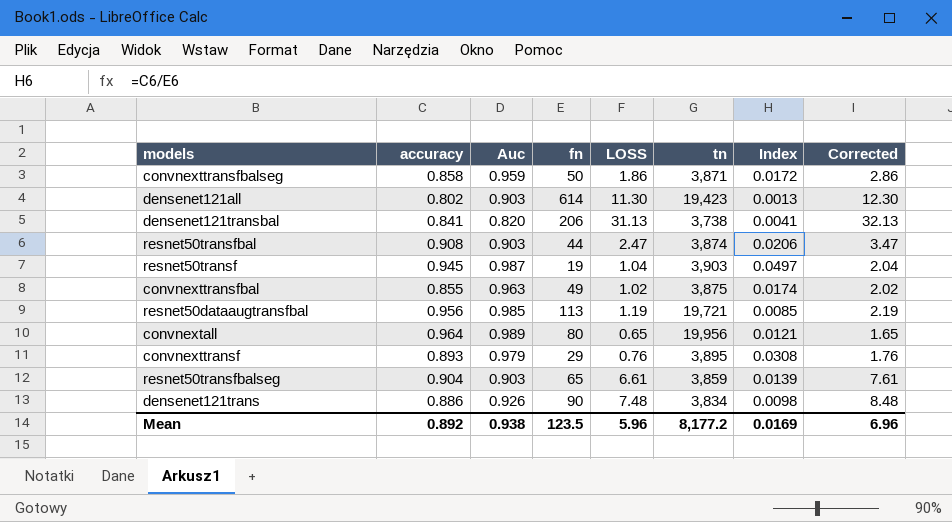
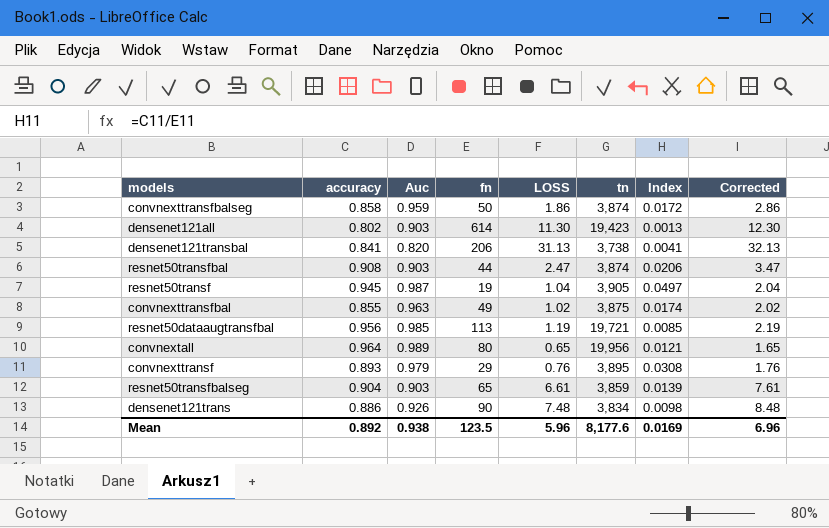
convnexttransfbalseg | tn: 3,871 -> 3,874
resnet50transf | tn: 3,903 -> 3,905
Mean | tn: 8,177.2 -> 8,177.6

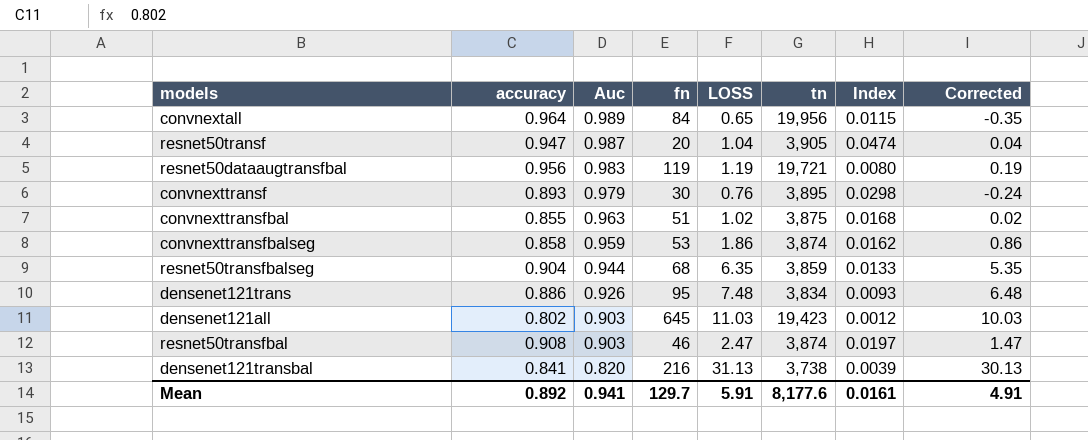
row order: none -> Auc descending
column Corrected | formula: [LOSS] + 1 -> [LOSS] - 1
convnextall | fn: 80 -> 84
convnextall | Index: 0.0121 -> 0.0115
resnet50transf | accuracy: 0.945 -> 0.947
resnet50transf | fn: 19 -> 20
resnet50transf | Index: 0.0497 -> 0.0474
resnet50dataaugtransfbal | Auc: 0.985 -> 0.983
resnet50dataaugtransfbal | fn: 113 -> 119
resnet50dataaugtransfbal | Index: 0.0085 -> 0.0080
convnexttransf | fn: 29 -> 30
convnexttransf | Index: 0.0308 -> 0.0298
convnexttransfbal | fn: 49 -> 51
convnexttransfbal | Index: 0.0174 -> 0.0168
convnexttransfbalseg | fn: 50 -> 53
convnexttransfbalseg | Index: 0.0172 -> 0.0162
resnet50transfbalseg | Auc: 0.903 -> 0.944
resnet50transfbalseg | fn: 65 -> 68
resnet50transfbalseg | LOSS: 6.61 -> 6.35
resnet50transfbalseg | Index: 0.0139 -> 0.0133
densenet121trans | fn: 90 -> 95
densenet121trans | Index: 0.0098 -> 0.0093
densenet121all | fn: 614 -> 645
densenet121all | LOSS: 11.30 -> 11.03
densenet121all | Index: 0.0013 -> 0.0012
resnet50transfbal | fn: 44 -> 46
resnet50transfbal | Index: 0.0206 -> 0.0197
densenet121transbal | fn: 206 -> 216
densenet121transbal | Index: 0.0041 -> 0.0039
Mean | Auc: 0.938 -> 0.941
Mean | fn: 123.5 -> 129.7
Mean | LOSS: 5.96 -> 5.91
Mean | Index: 0.0169 -> 0.0161
Mean | Corrected: 6.96 -> 4.91

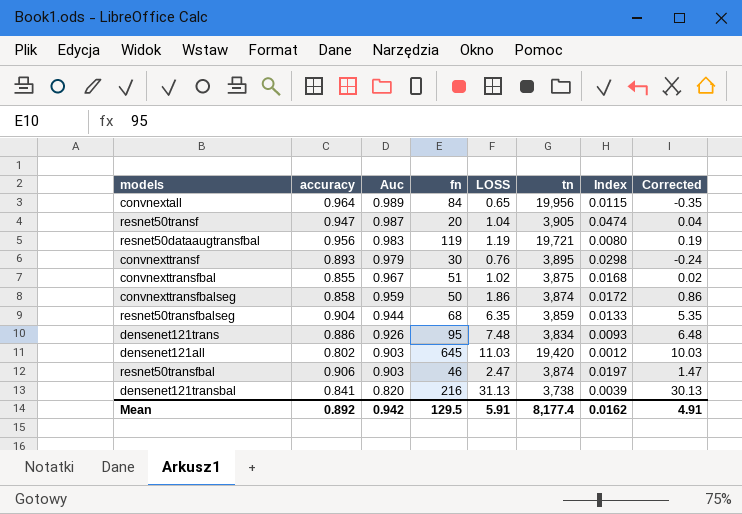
convnexttransfbal | Auc: 0.963 -> 0.967
convnexttransfbalseg | fn: 53 -> 50
convnexttransfbalseg | Index: 0.0162 -> 0.0172
densenet121all | tn: 19,423 -> 19,420
resnet50transfbal | accuracy: 0.908 -> 0.906
Mean | Auc: 0.941 -> 0.942
Mean | fn: 129.7 -> 129.5
Mean | tn: 8,177.6 -> 8,177.4
Mean | Index: 0.0161 -> 0.0162

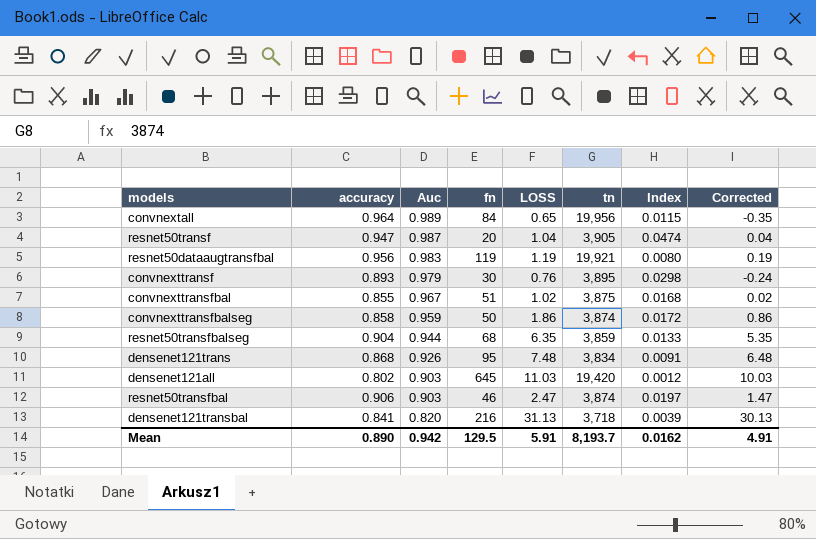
resnet50dataaugtransfbal | tn: 19,721 -> 19,921
densenet121trans | accuracy: 0.886 -> 0.868
densenet121trans | Index: 0.0093 -> 0.0091
densenet121transbal | tn: 3,738 -> 3,718
Mean | accuracy: 0.892 -> 0.890
Mean | tn: 8,177.4 -> 8,193.7

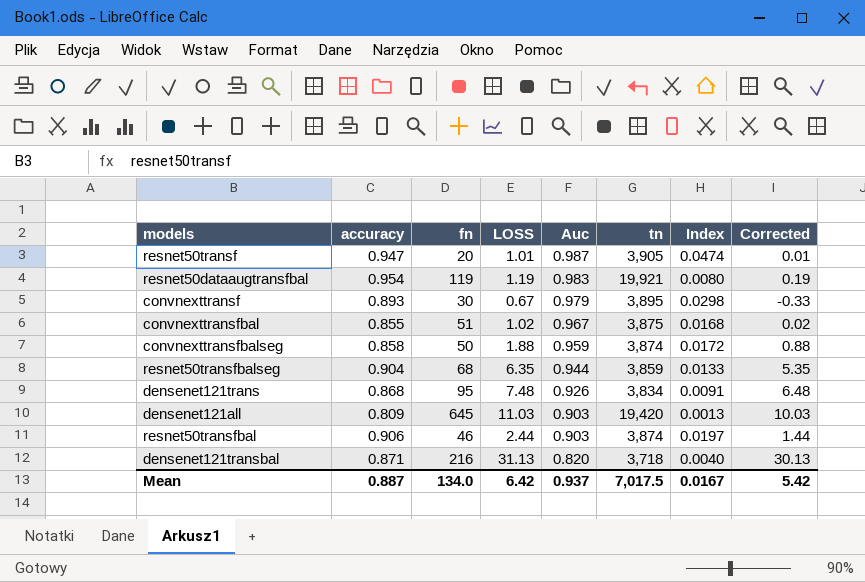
column Auc | position: 3 -> 5
row convnextall: 0.964 | 0.989 | 84 | 0.65 | 19,956 | 0.0115 | -0.35 -> none
resnet50transf | LOSS: 1.04 -> 1.01
resnet50transf | Corrected: 0.04 -> 0.01
resnet50dataaugtransfbal | accuracy: 0.956 -> 0.954
convnexttransf | LOSS: 0.76 -> 0.67
convnexttransf | Corrected: -0.24 -> -0.33
convnexttransfbalseg | LOSS: 1.86 -> 1.88
convnexttransfbalseg | Corrected: 0.86 -> 0.88
densenet121all | accuracy: 0.802 -> 0.809
densenet121all | Index: 0.0012 -> 0.0013
resnet50transfbal | LOSS: 2.47 -> 2.44
resnet50transfbal | Corrected: 1.47 -> 1.44
densenet121transbal | accuracy: 0.841 -> 0.871
densenet121transbal | Index: 0.0039 -> 0.0040
Mean | accuracy: 0.890 -> 0.887
Mean | fn: 129.5 -> 134.0
Mean | LOSS: 5.91 -> 6.42
Mean | Auc: 0.942 -> 0.937
Mean | tn: 8,193.7 -> 7,017.5
Mean | Index: 0.0162 -> 0.0167
Mean | Corrected: 4.91 -> 5.42

